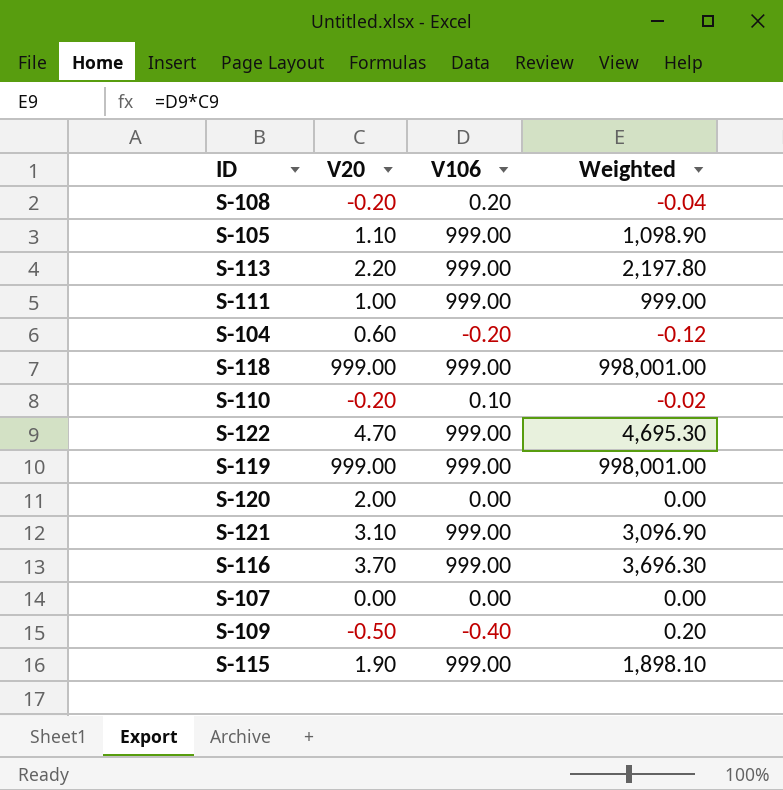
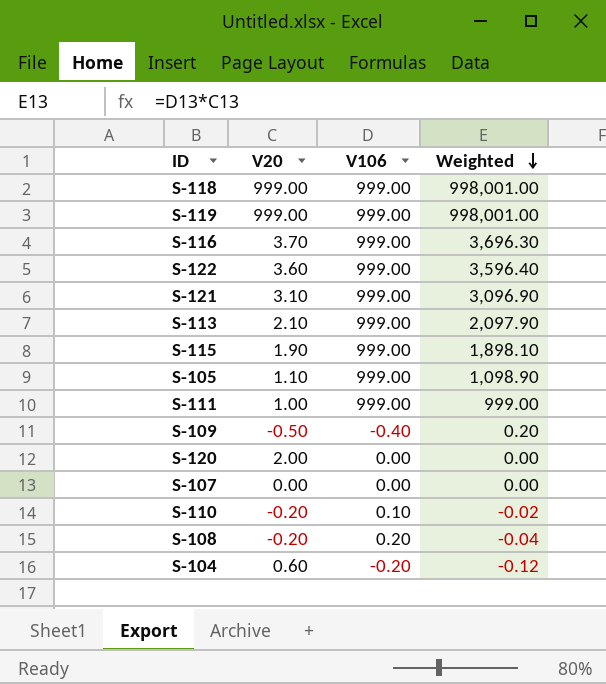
row order: none -> Weighted descending
S-122 | V20: 4.70 -> 3.60
S-122 | Weighted: 4,695.30 -> 3,596.40
S-113 | V20: 2.20 -> 2.10
S-113 | Weighted: 2,197.80 -> 2,097.90

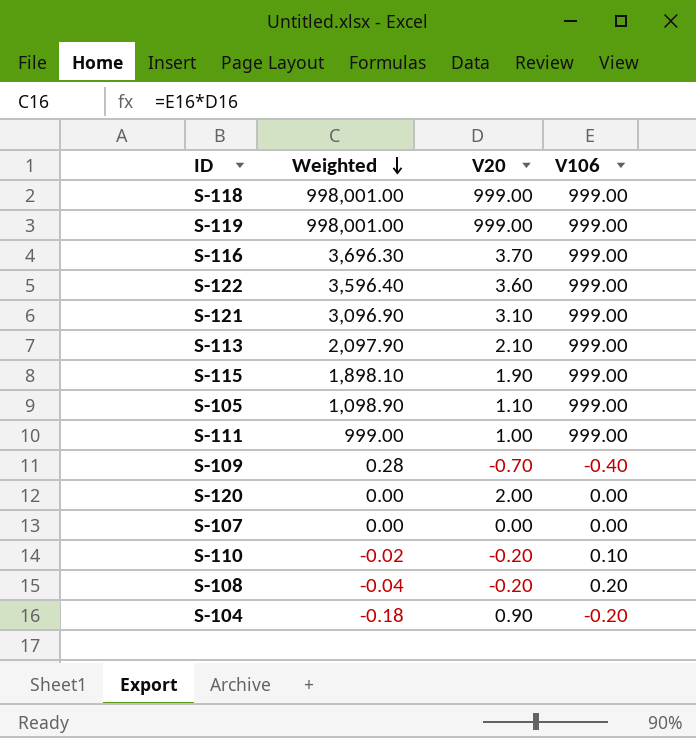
column Weighted | position: 4 -> 2
S-109 | Weighted: 0.20 -> 0.28
S-109 | V20: -0.50 -> -0.70
S-104 | Weighted: -0.12 -> -0.18
S-104 | V20: 0.60 -> 0.90

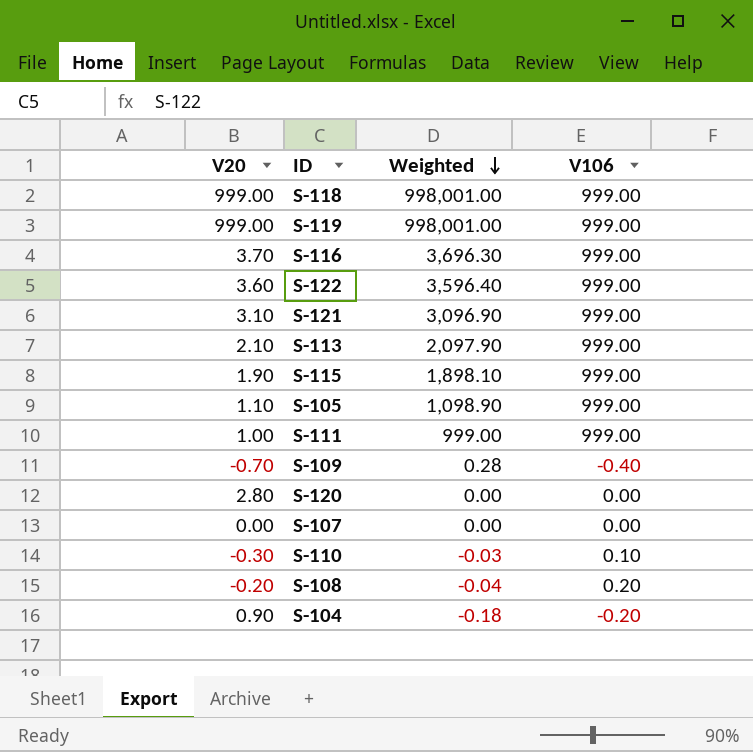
column V20 | position: 3 -> 1
S-120 | V20: 2.00 -> 2.80
S-110 | V20: -0.20 -> -0.30
S-110 | Weighted: -0.02 -> -0.03

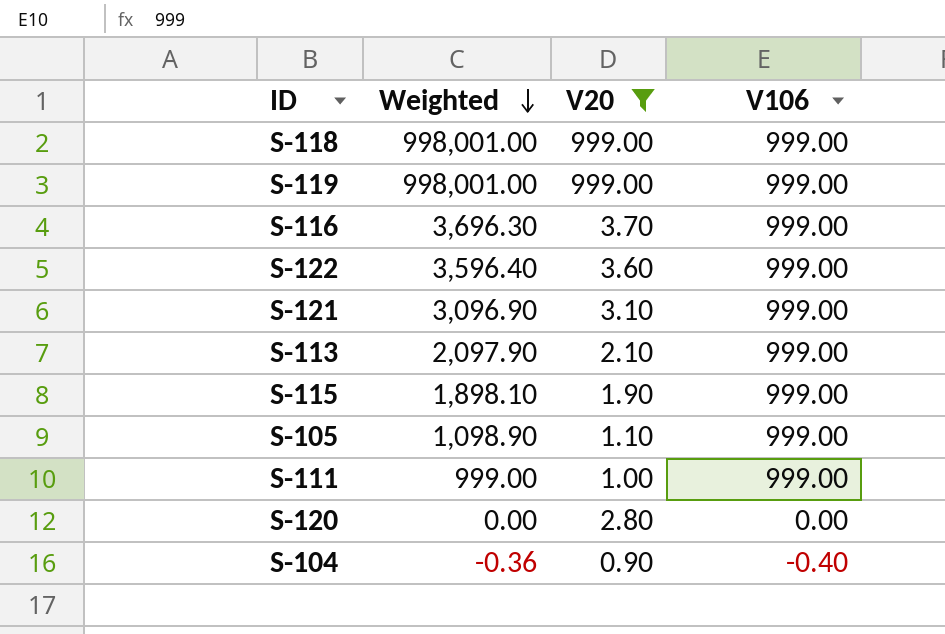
filter: none -> V20 >= 0.90
column V20 | position: 1 -> 3
S-104 | Weighted: -0.18 -> -0.36
S-104 | V106: -0.20 -> -0.40

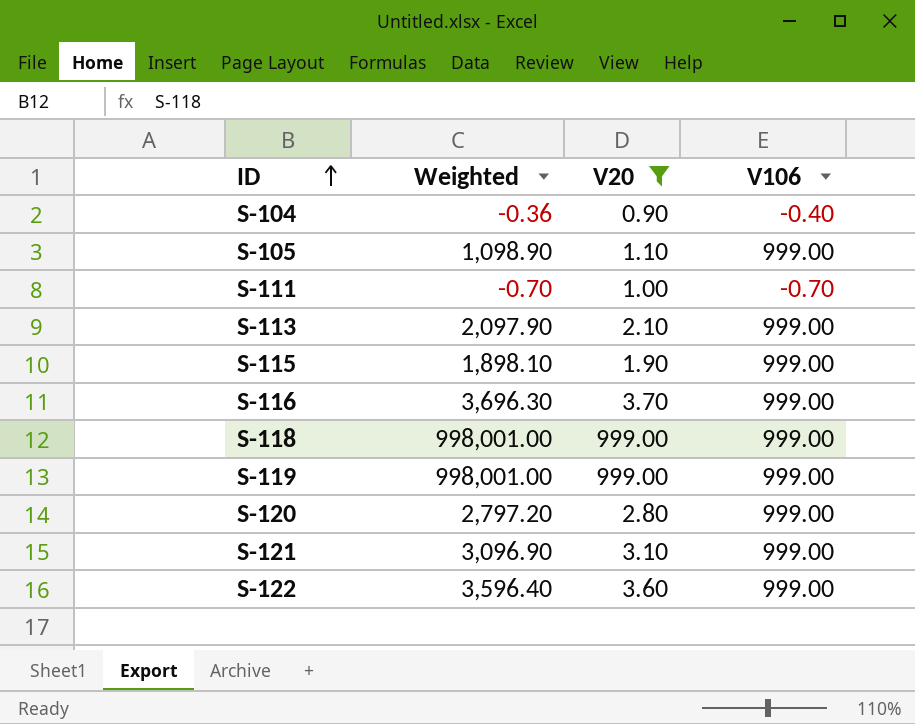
row order: Weighted descending -> ID ascending
S-111 | Weighted: 999.00 -> -0.70
S-111 | V106: 999.00 -> -0.70
S-120 | Weighted: 0.00 -> 2,797.20
S-120 | V106: 0.00 -> 999.00

